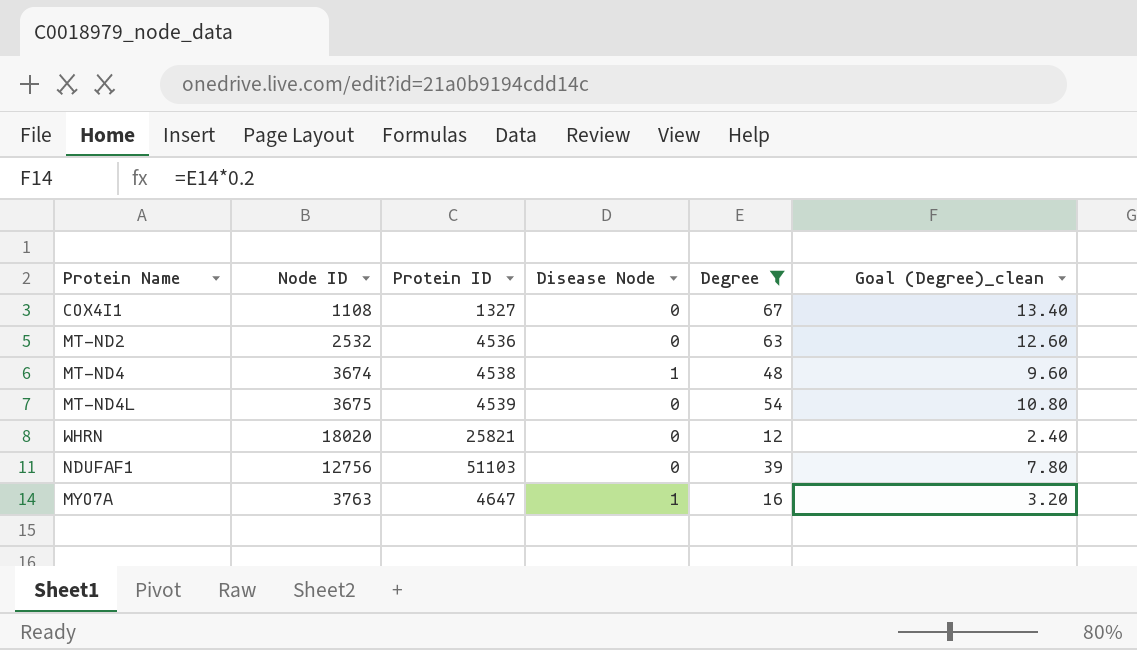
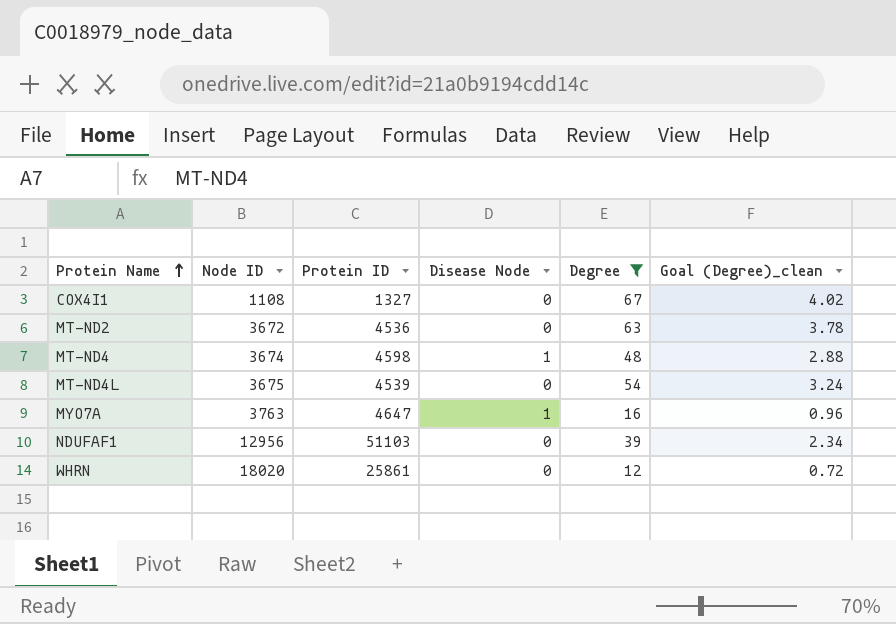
row order: none -> Protein Name ascending
column Goal (Degree)_clean | formula: [Degree] * 0.2 -> [Degree] * 0.06
MT-ND2 | Node ID: 2532 -> 3672
MT-ND4 | Protein ID: 4538 -> 4598
NDUFAF1 | Node ID: 12756 -> 12956
WHRN | Protein ID: 25821 -> 25861

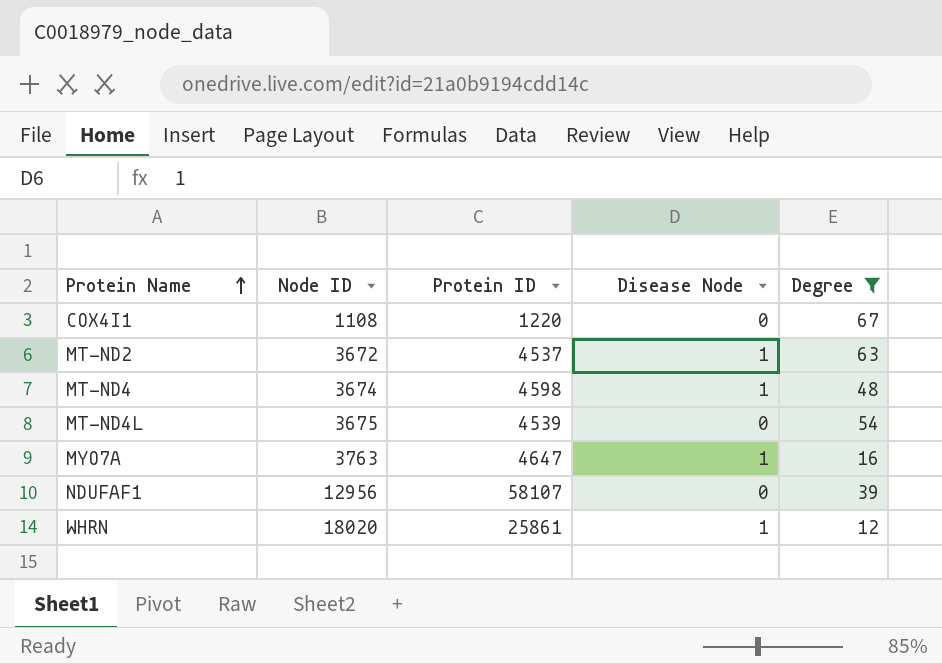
column Goal (Degree)_clean | formula: [Degree] * 0.06 -> none
COX4I1 | Protein ID: 1327 -> 1220
MT-ND2 | Protein ID: 4536 -> 4537
MT-ND2 | Disease Node: 0 -> 1
NDUFAF1 | Protein ID: 51103 -> 58107
WHRN | Disease Node: 0 -> 1

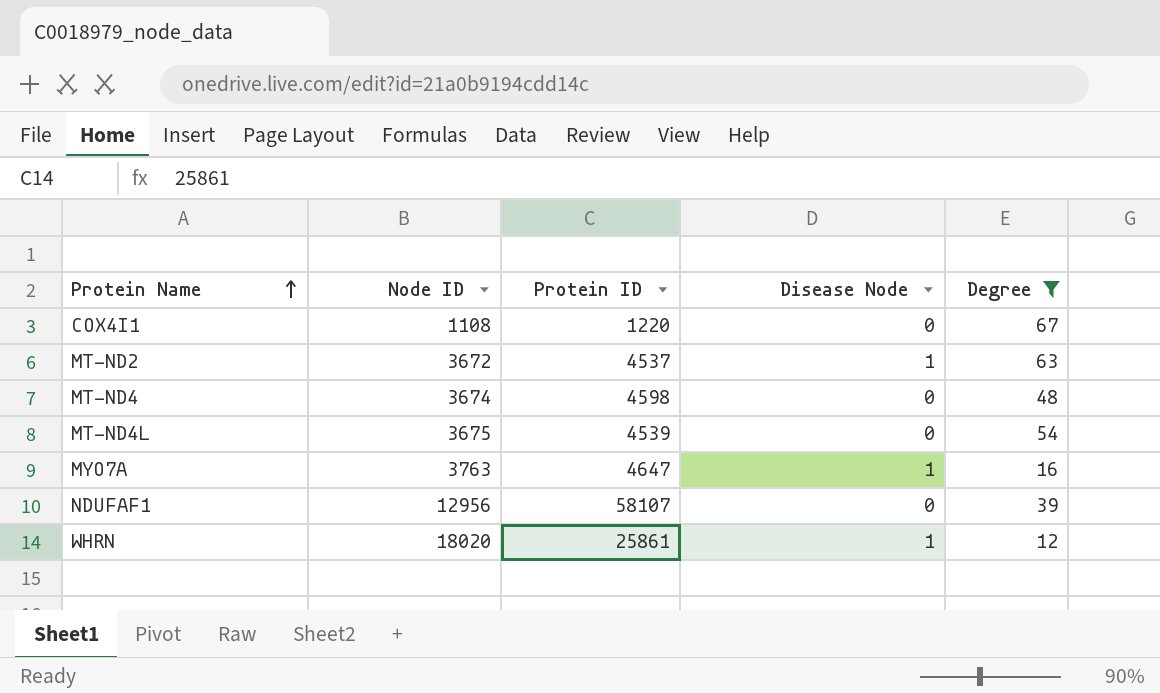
MT-ND4 | Disease Node: 1 -> 0

